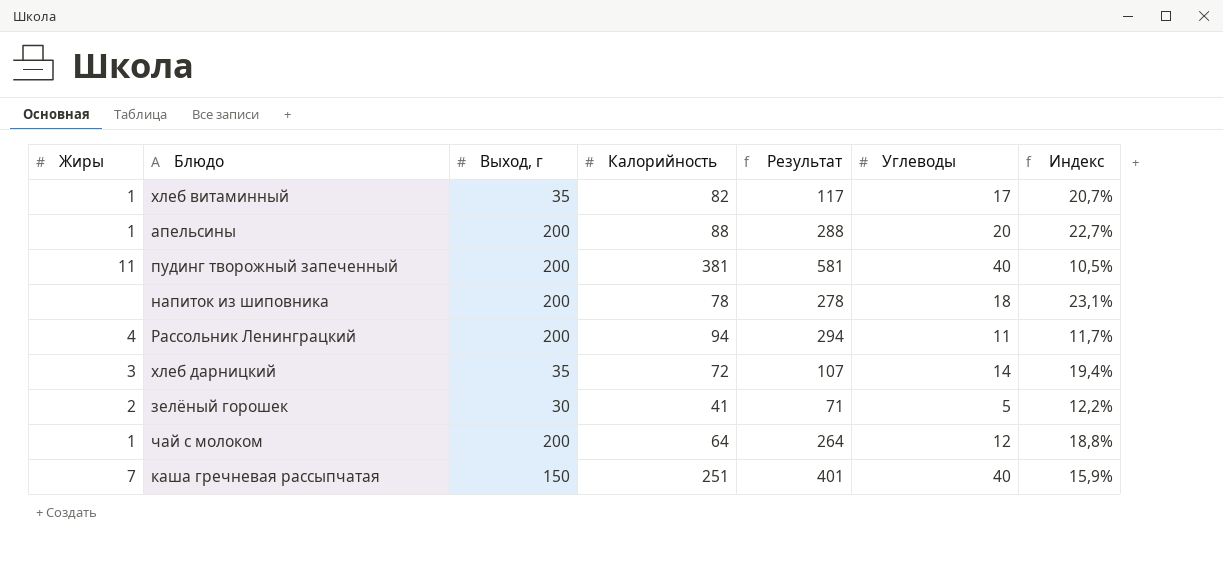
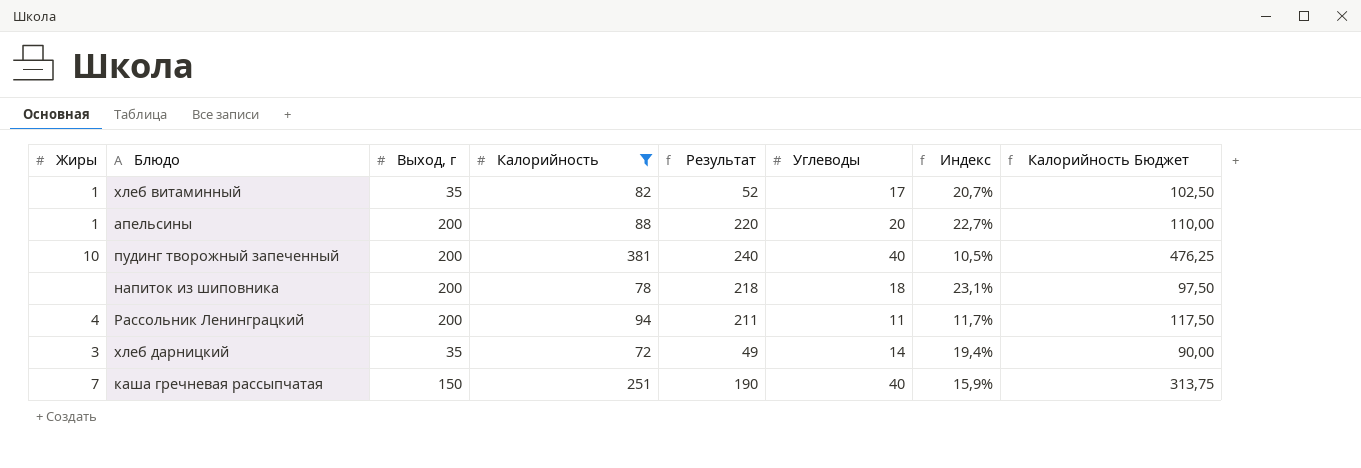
filter: none -> Калорийность >= 72
column Результат | formula: [Выход, г] + [Калорийность] -> [Выход, г] + [Углеводы]
column Калорийность Бюджет | formula: none -> [Калорийность] * 1,25
пудинг творожный запеченный | Жиры: 11 -> 10

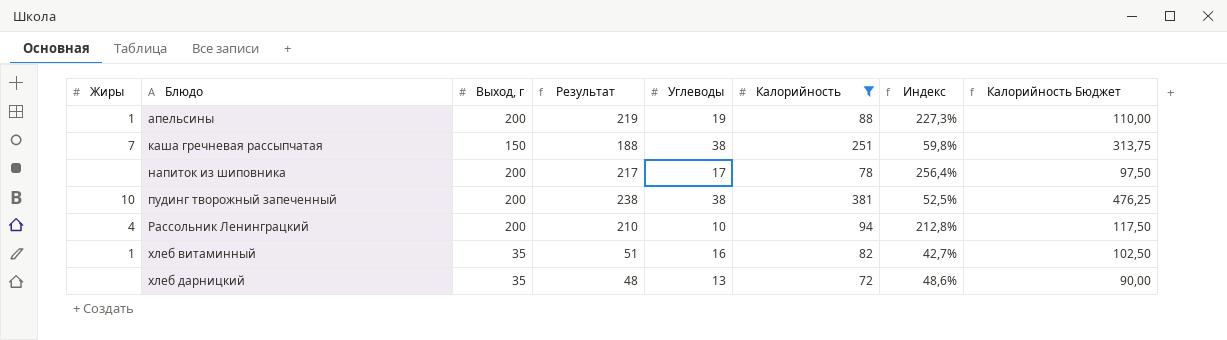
row order: none -> Блюдо ascending
column Калорийность | position: 4 -> 6
column Индекс | formula: [Углеводы] / [Калорийность] -> [Выход, г] / [Калорийность]
апельсины | Результат: 220 -> 219
апельсины | Углеводы: 20 -> 19
каша гречневая рассыпчатая | Результат: 190 -> 188
каша гречневая рассыпчатая | Углеводы: 40 -> 38
напиток из шиповника | Результат: 218 -> 217
напиток из шиповника | Углеводы: 18 -> 17
пудинг творожный запеченный | Результат: 240 -> 238
пудинг творожный запеченный | Углеводы: 40 -> 38
Рассольник Ленинграцкий | Результат: 211 -> 210
Рассольник Ленинграцкий | Углеводы: 11 -> 10
хлеб витаминный | Результат: 52 -> 51
хлеб витаминный | Углеводы: 17 -> 16
хлеб дарницкий | Жиры: 3 -> none
хлеб дарницкий | Результат: 49 -> 48
хлеб дарницкий | Углеводы: 14 -> 13

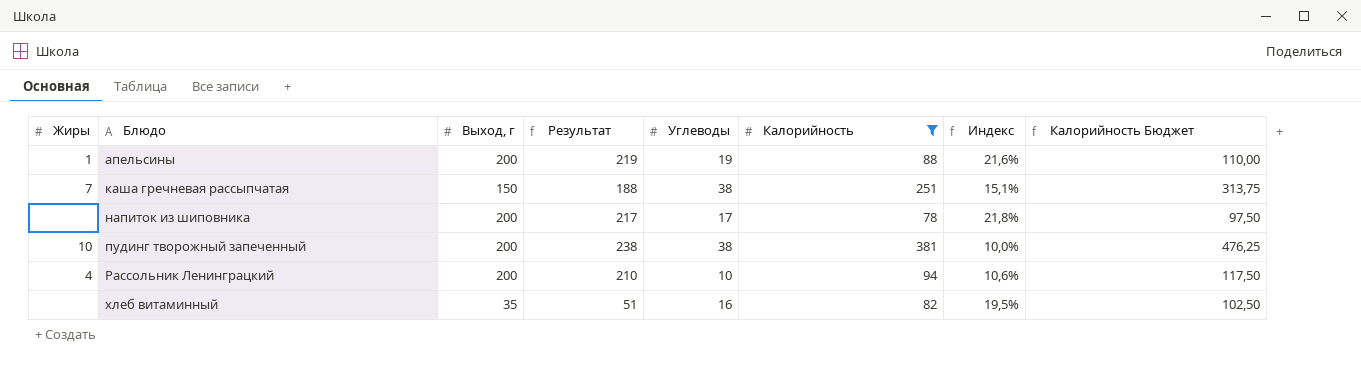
column Индекс | formula: [Выход, г] / [Калорийность] -> [Углеводы] / [Калорийность]
row хлеб дарницкий: none | 35 | 48 | 13 | 72 | 48,6% | 90,00 -> none
хлеб витаминный | Жиры: 1 -> none

